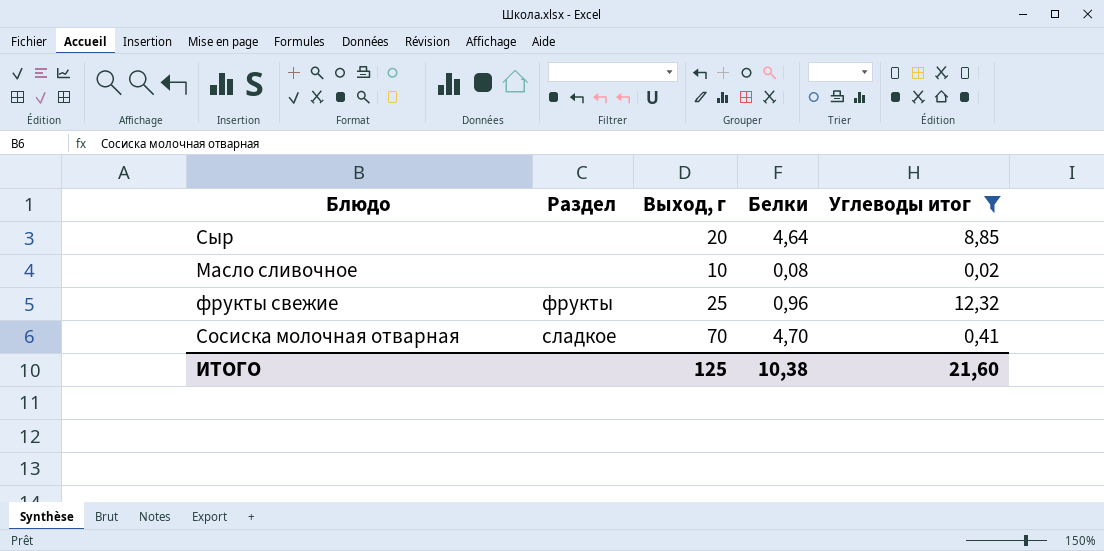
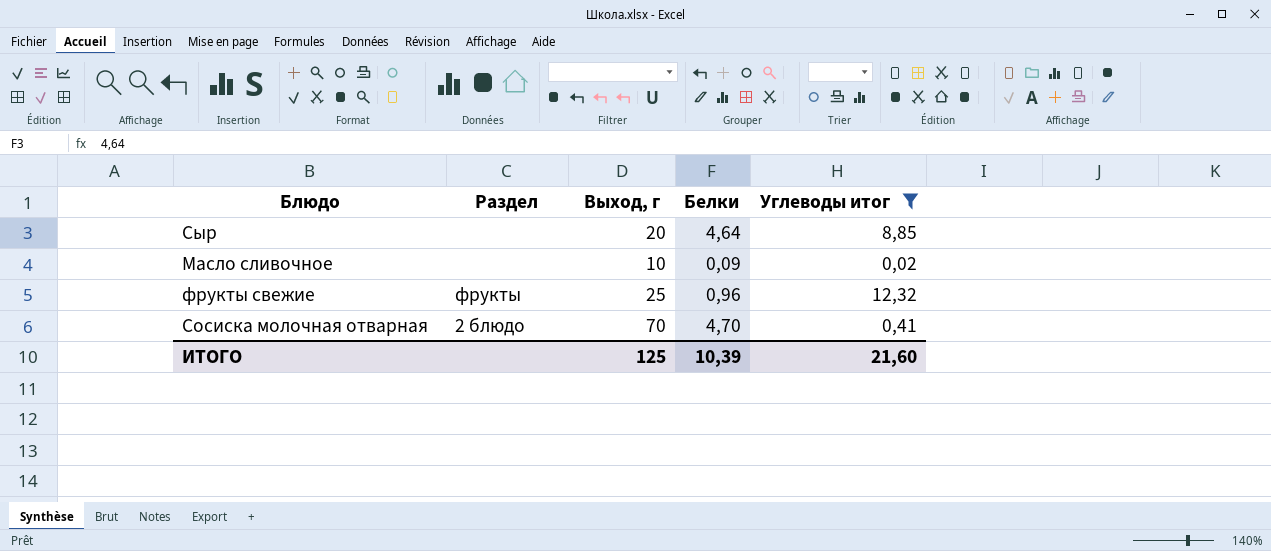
Масло сливочное | Белки: 0,08 -> 0,09
Сосиска молочная отварная | Раздел: сладкое -> 2 блюдо
ИТОГО | Белки: 10,38 -> 10,39

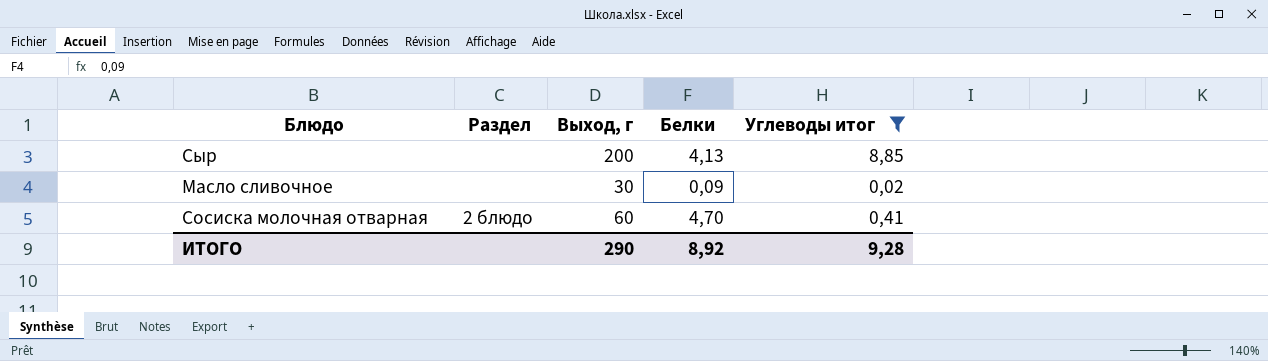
row фрукты свежие: фрукты | 25 | 0,96 | 12,32 -> none
Сыр | Выход, г: 20 -> 200
Сыр | Белки: 4,64 -> 4,13
Масло сливочное | Выход, г: 10 -> 30
Сосиска молочная отварная | Выход, г: 70 -> 60
ИТОГО | Выход, г: 125 -> 290
ИТОГО | Белки: 10,39 -> 8,92
ИТОГО | Углеводы итог: 21,60 -> 9,28

